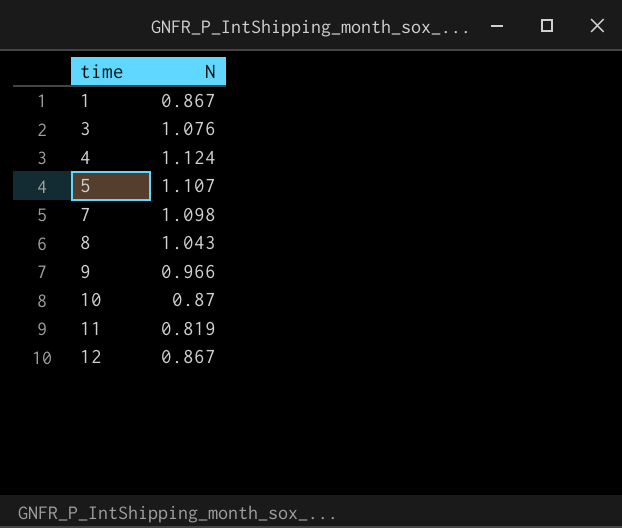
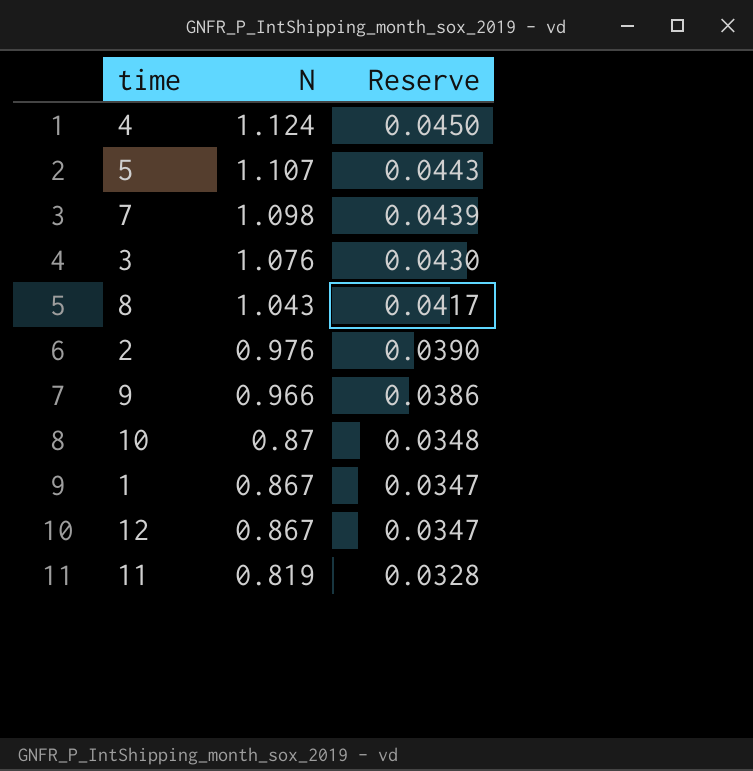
row order: time ascending -> N descending
column Reserve | formula: none -> [N] * 0.04
row 2: none -> 0.976 | 0.0390

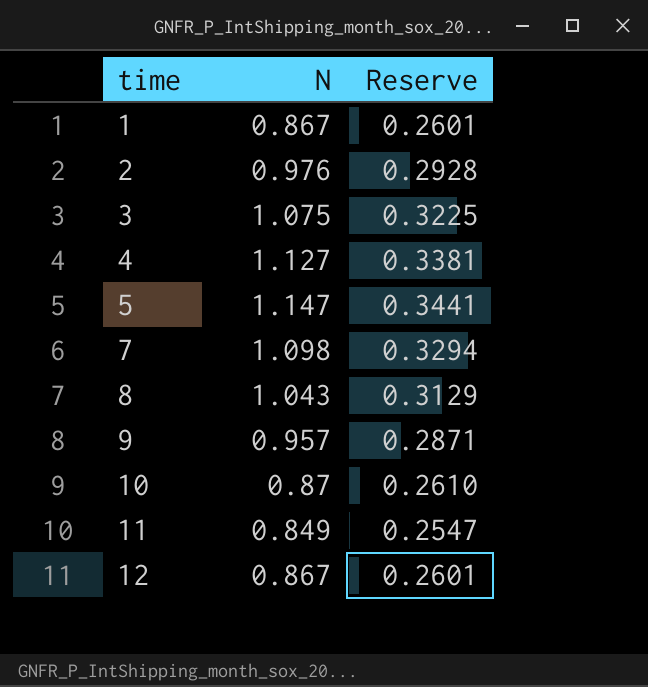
row order: N descending -> time ascending
column Reserve | formula: [N] * 0.04 -> [N] * 0.3
3 | N: 1.076 -> 1.075
4 | N: 1.124 -> 1.127
5 | N: 1.107 -> 1.147
9 | N: 0.966 -> 0.957
11 | N: 0.819 -> 0.849

